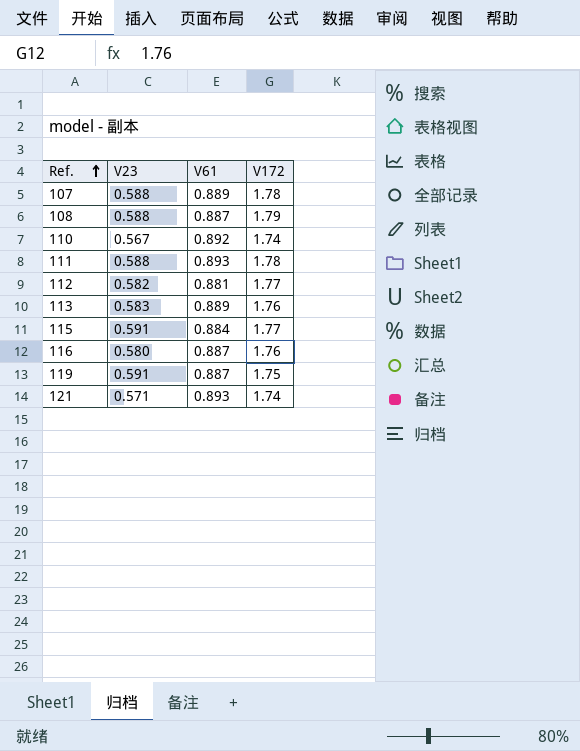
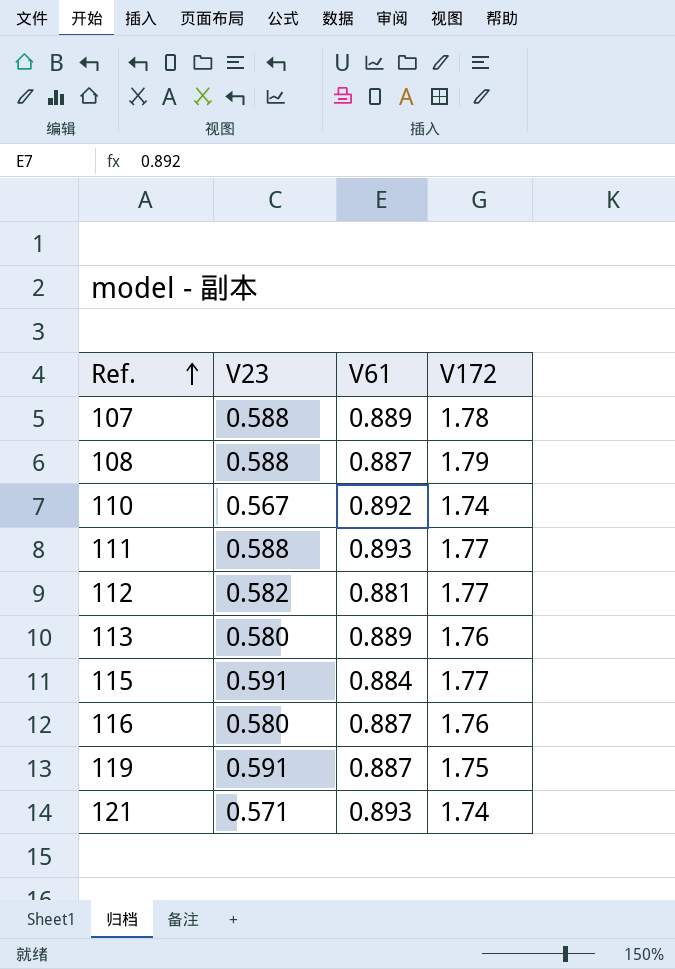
111 | V172: 1.78 -> 1.77
113 | V23: 0.583 -> 0.580

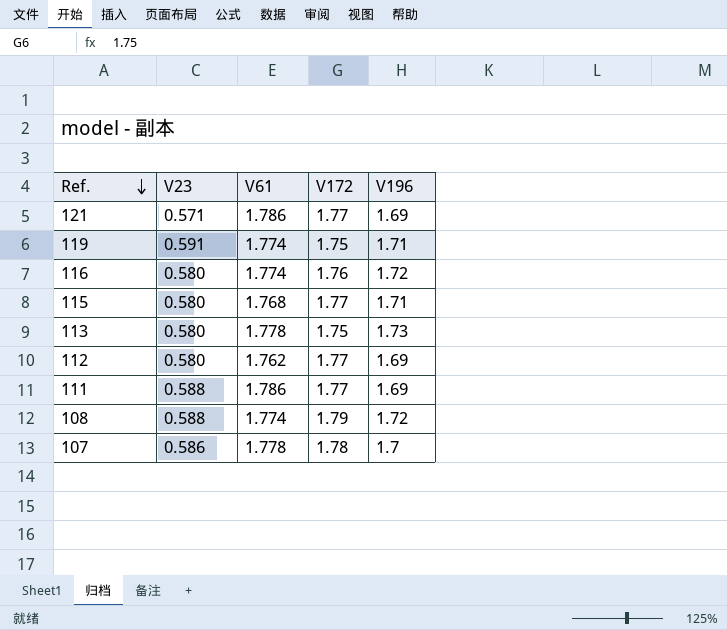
row order: Ref. ascending -> Ref. descending
column V196 | position: none -> 5
row 110: 0.567 | 0.892 | 1.74 -> none
121 | V61: 0.893 -> 1.786
121 | V172: 1.74 -> 1.77
119 | V61: 0.887 -> 1.774
116 | V61: 0.887 -> 1.774
115 | V23: 0.591 -> 0.580
115 | V61: 0.884 -> 1.768
113 | V61: 0.889 -> 1.778
113 | V172: 1.76 -> 1.75
112 | V23: 0.582 -> 0.580
112 | V61: 0.881 -> 1.762
111 | V61: 0.893 -> 1.786
108 | V61: 0.887 -> 1.774
107 | V23: 0.588 -> 0.586
107 | V61: 0.889 -> 1.778

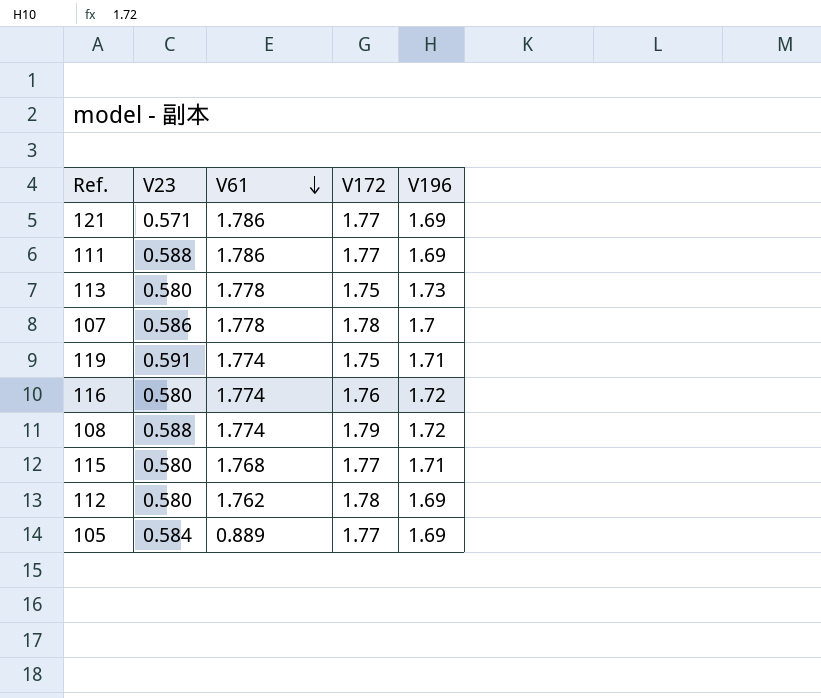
row order: Ref. descending -> V61 descending
112 | V172: 1.77 -> 1.78
row 105: none -> 0.584 | 0.889 | 1.77 | 1.69

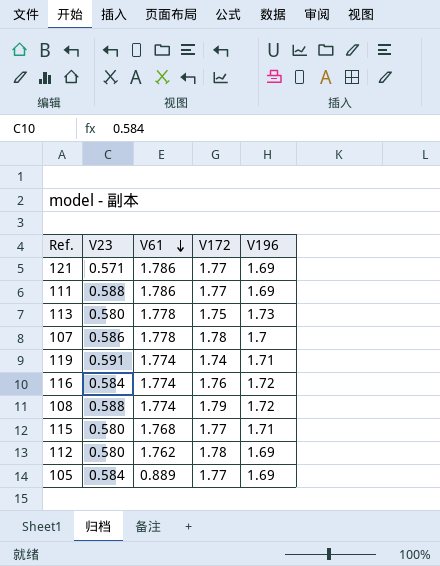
119 | V172: 1.75 -> 1.74
116 | V23: 0.580 -> 0.584

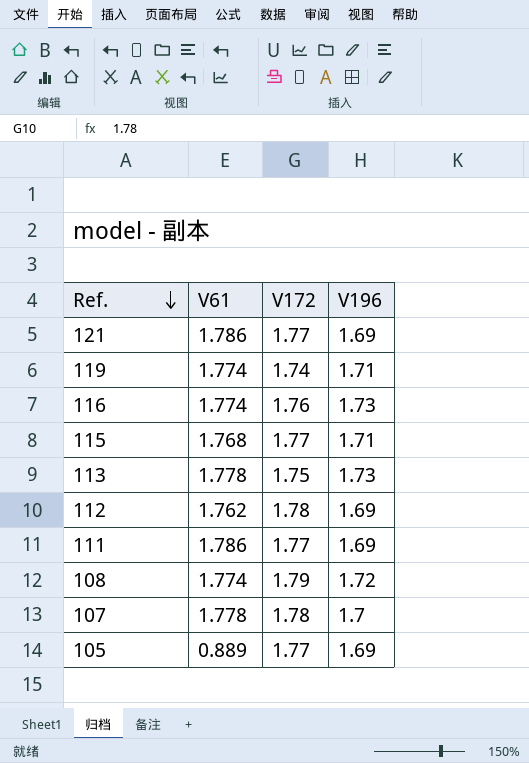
row order: V61 descending -> Ref. descending
column V23 | position: 2 -> none
116 | V196: 1.72 -> 1.73

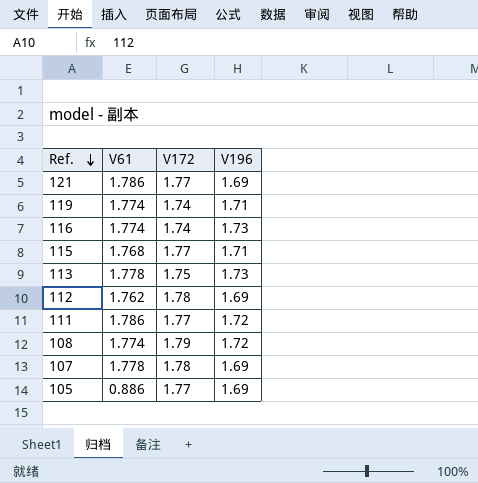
116 | V172: 1.76 -> 1.74
111 | V196: 1.69 -> 1.72
107 | V196: 1.7 -> 1.69
105 | V61: 0.889 -> 0.886

